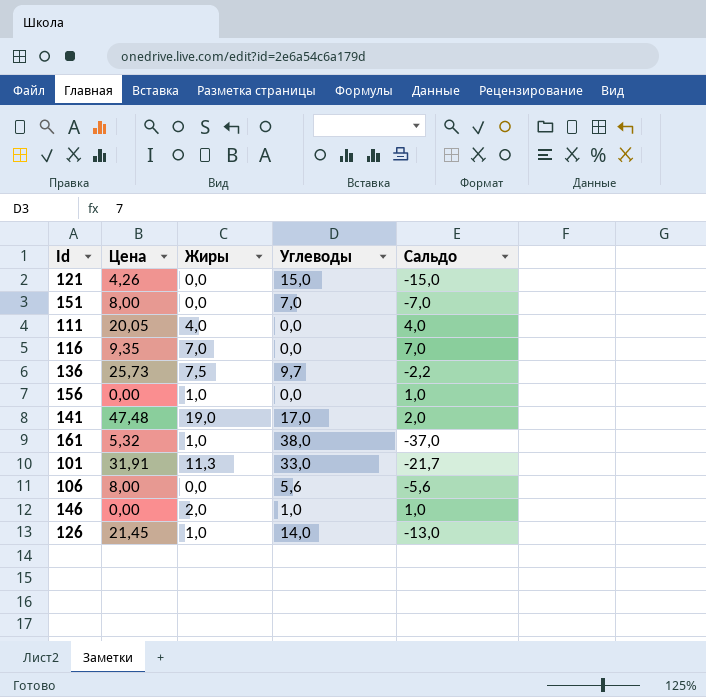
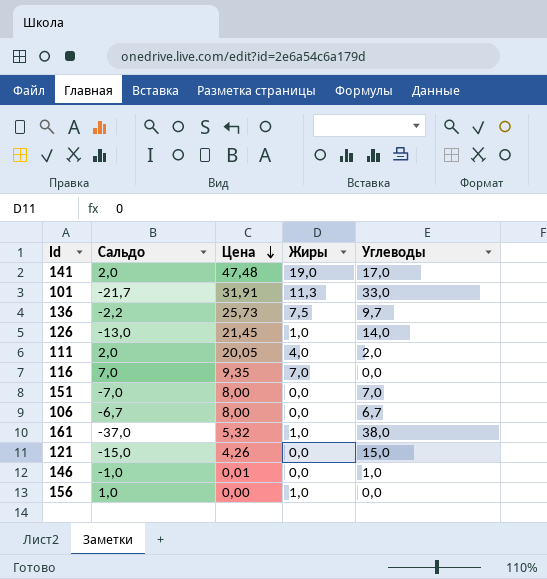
row order: none -> Цена descending
column Сальдо | position: 5 -> 2
111 | Сальдо: 4,0 -> 2,0
111 | Углеводы: 0,0 -> 2,0
106 | Сальдо: -5,6 -> -6,7
106 | Углеводы: 5,6 -> 6,7
146 | Сальдо: 1,0 -> -1,0
146 | Цена: 0,00 -> 0,01
146 | Жиры: 2,0 -> 0,0

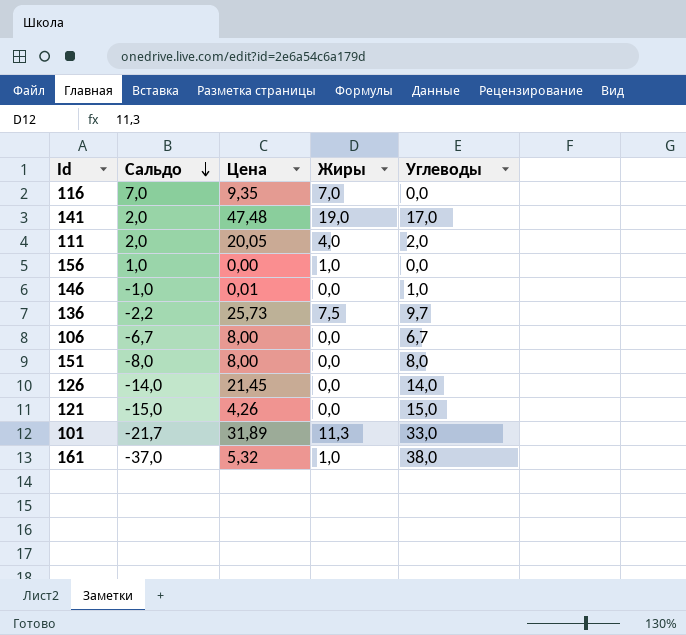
row order: Цена descending -> Сальдо descending
151 | Сальдо: -7,0 -> -8,0
151 | Углеводы: 7,0 -> 8,0
126 | Сальдо: -13,0 -> -14,0
126 | Жиры: 1,0 -> 0,0
101 | Цена: 31,91 -> 31,89

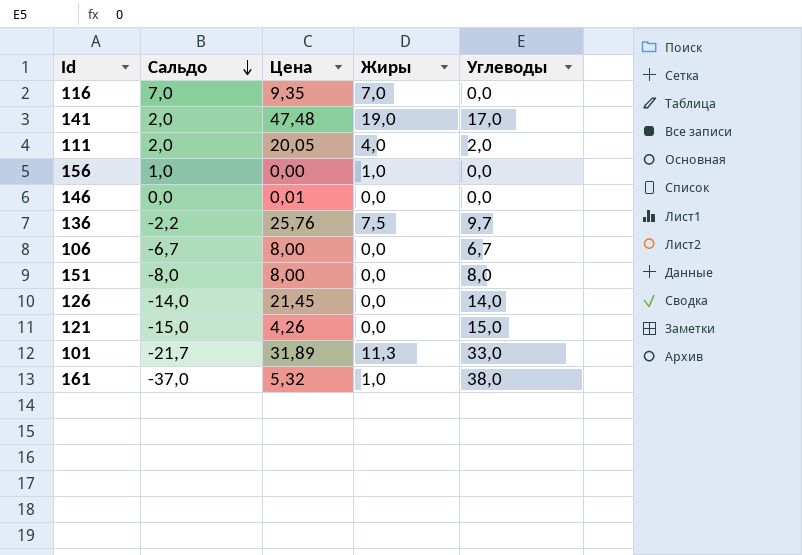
146 | Сальдо: -1,0 -> 0,0
146 | Углеводы: 1,0 -> 0,0
136 | Цена: 25,73 -> 25,76

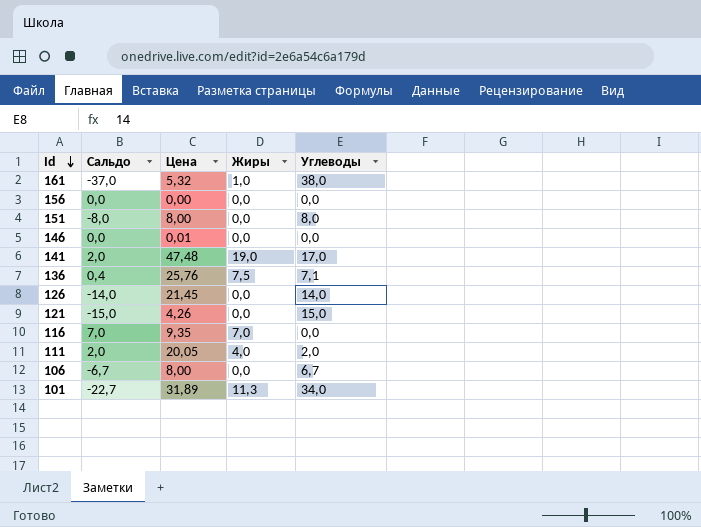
row order: Сальдо descending -> Id descending
156 | Сальдо: 1,0 -> 0,0
156 | Жиры: 1,0 -> 0,0
136 | Сальдо: -2,2 -> 0,4
136 | Углеводы: 9,7 -> 7,1
101 | Сальдо: -21,7 -> -22,7
101 | Углеводы: 33,0 -> 34,0

